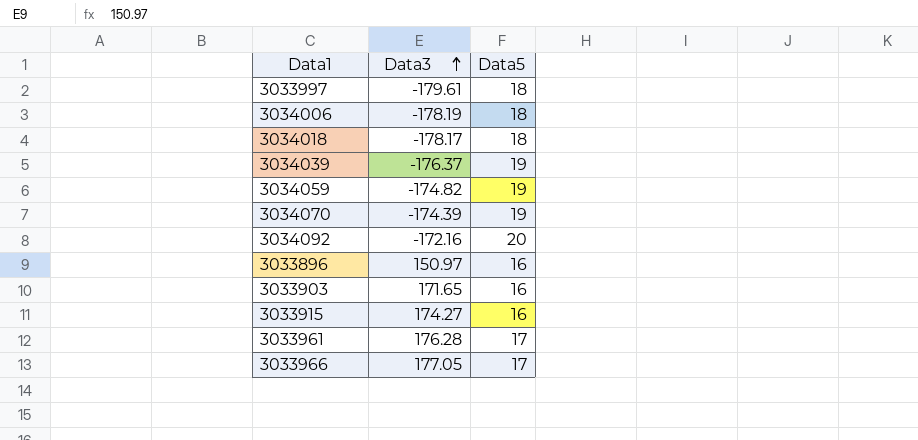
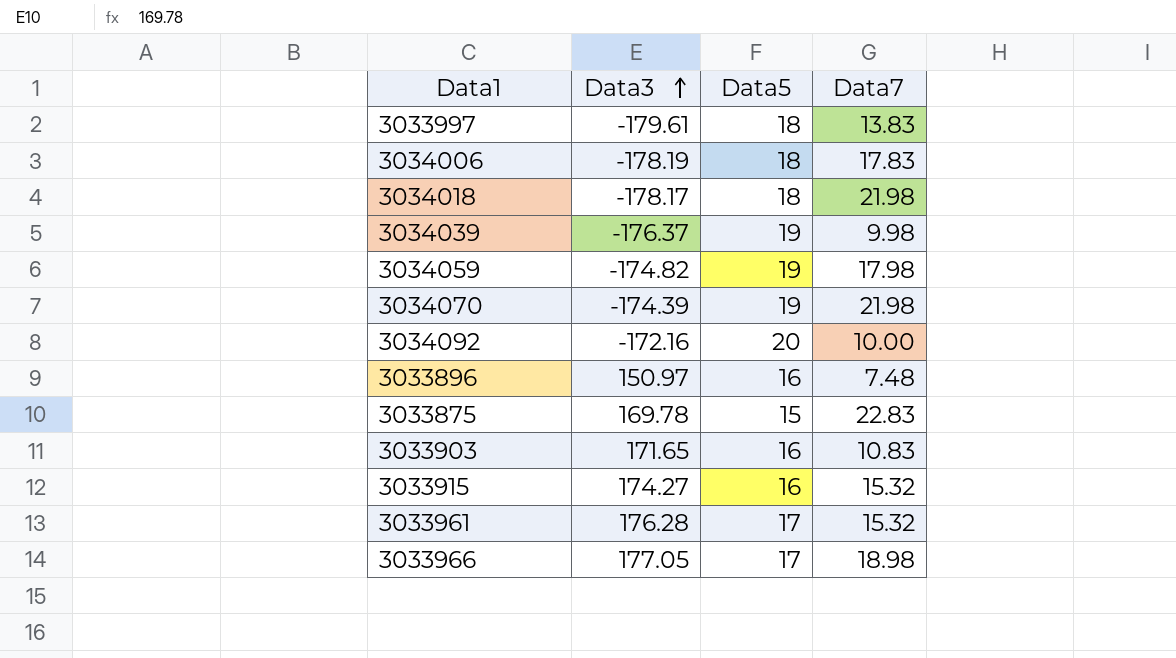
column Data7 | position: none -> 4
row 3033875: none -> 169.78 | 15 | 22.83

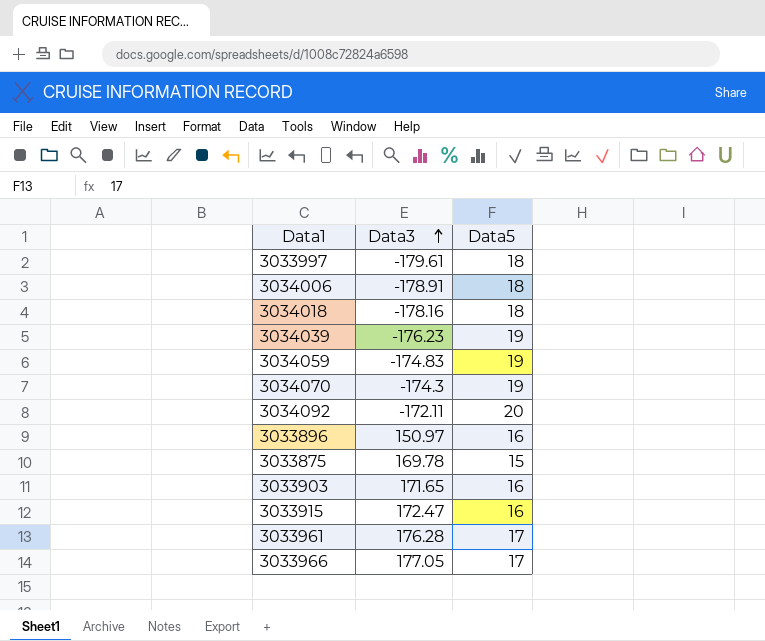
column Data7 | position: 4 -> none
3034006 | Data3: -178.19 -> -178.91
3034018 | Data3: -178.17 -> -178.16
3034039 | Data3: -176.37 -> -176.23
3034059 | Data3: -174.82 -> -174.83
3034070 | Data3: -174.39 -> -174.3
3034092 | Data3: -172.16 -> -172.11
3033915 | Data3: 174.27 -> 172.47

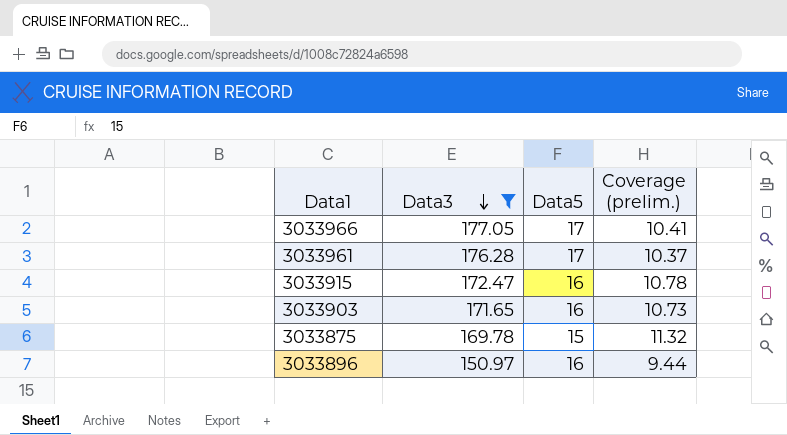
filter: none -> Data3 >= 150.97
row order: Data3 ascending -> Data3 descending
column Coverage (prelim.) | formula: none -> [Data3] / [Data5]

